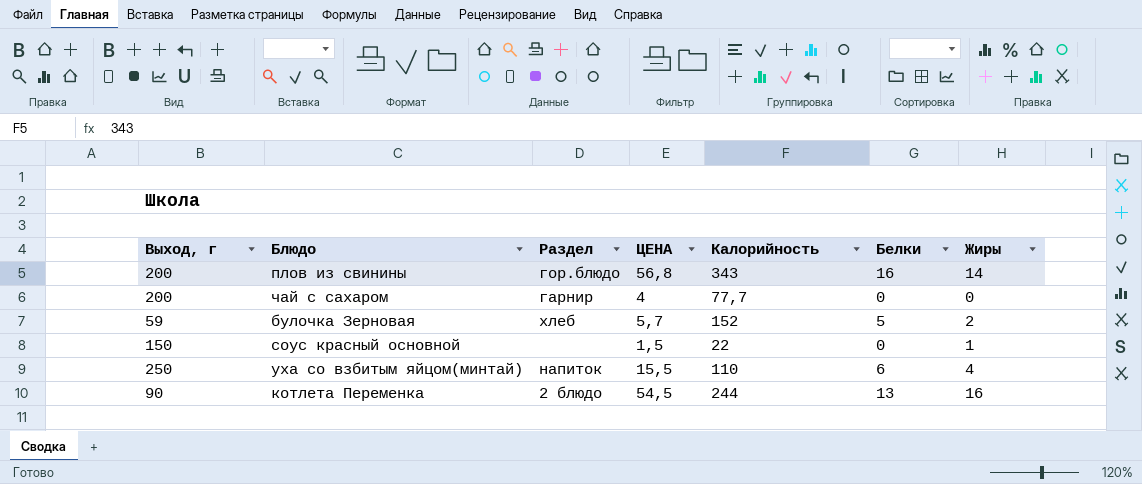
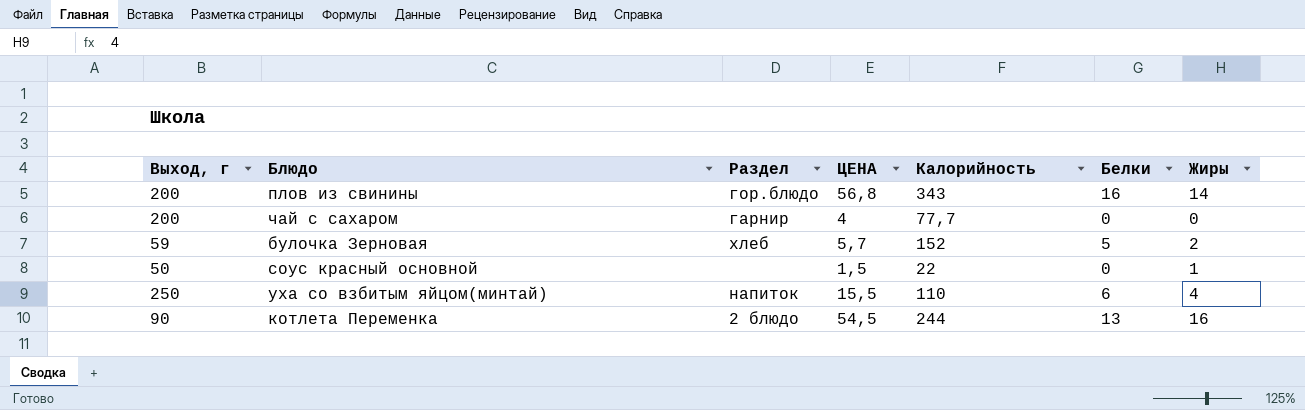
соус красный основной | Выход, г: 150 -> 50

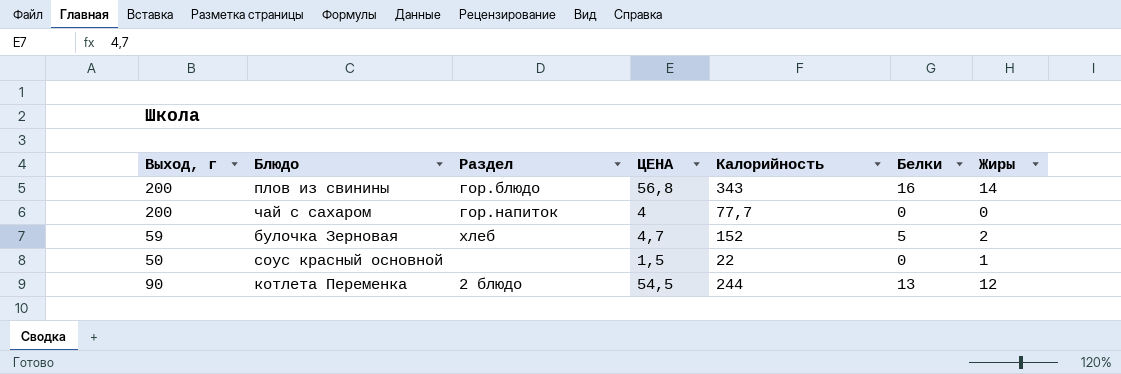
row уха со взбитым яйцом(минтай): 250 | напиток | 15,5 | 110 | 6 | 4 -> none
чай с сахаром | Раздел: гарнир -> гор.напиток
булочка Зерновая | ЦЕНА: 5,7 -> 4,7
котлета Переменка | Жиры: 16 -> 12

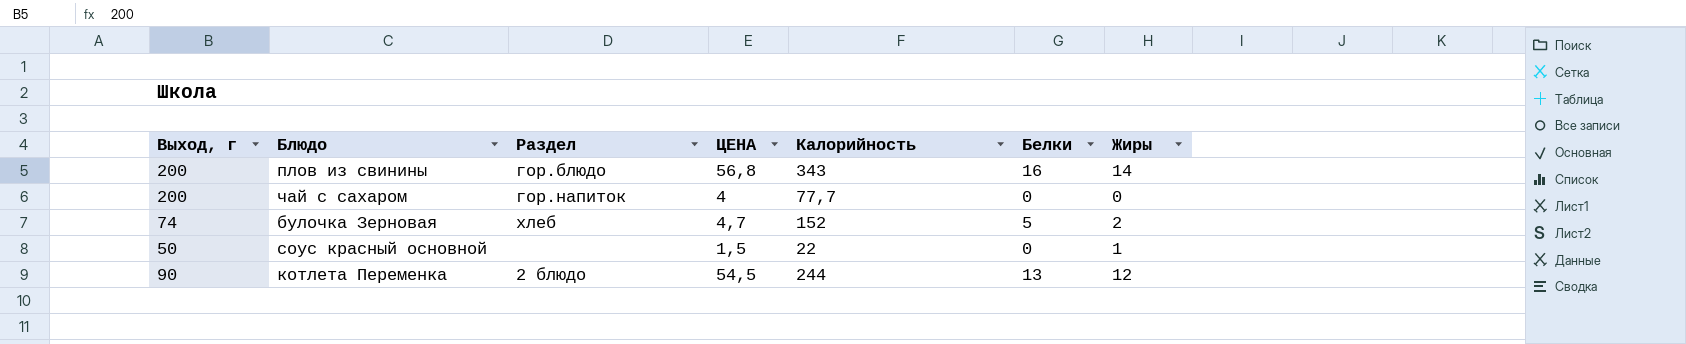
булочка Зерновая | Выход, г: 59 -> 74

